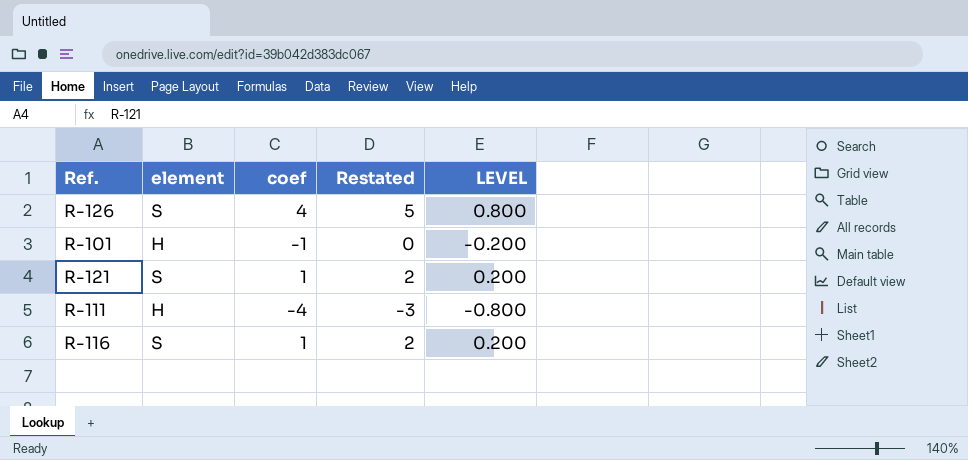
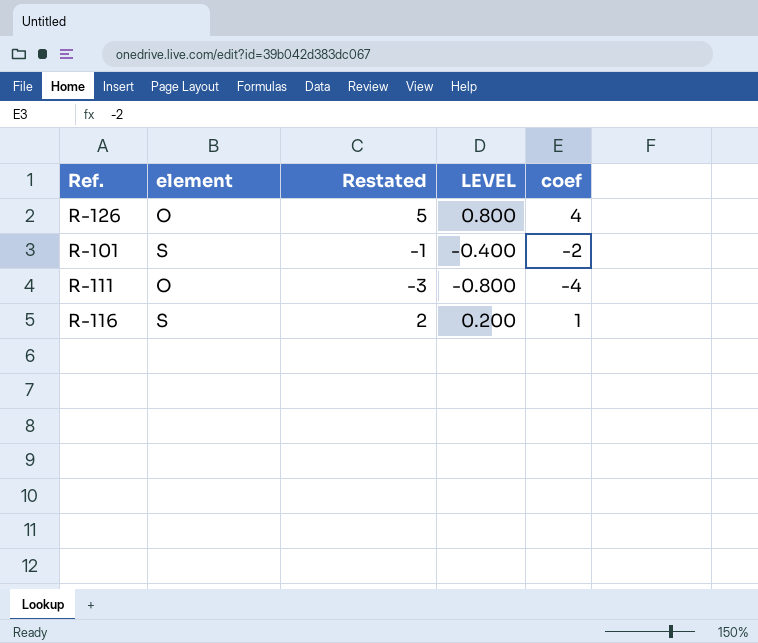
column coef | position: 3 -> 5
row R-121: S | 1 | 2 | 0.200 -> none
R-126 | element: S -> O
R-101 | element: H -> S
R-101 | Restated: 0 -> -1
R-101 | LEVEL: -0.200 -> -0.400
R-101 | coef: -1 -> -2
R-111 | element: H -> O

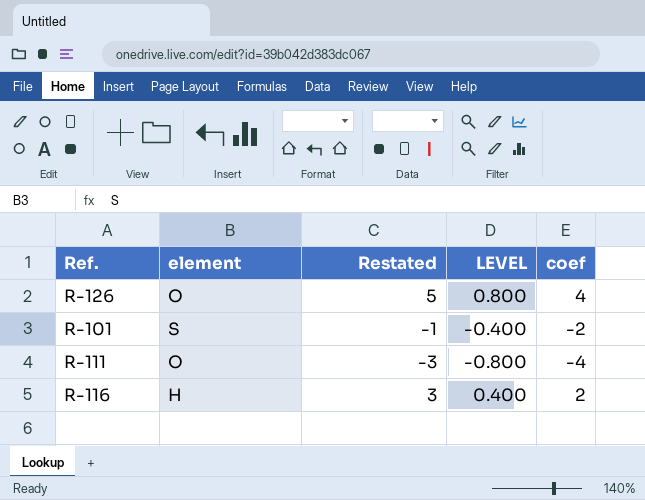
R-116 | element: S -> H
R-116 | Restated: 2 -> 3
R-116 | LEVEL: 0.200 -> 0.400
R-116 | coef: 1 -> 2

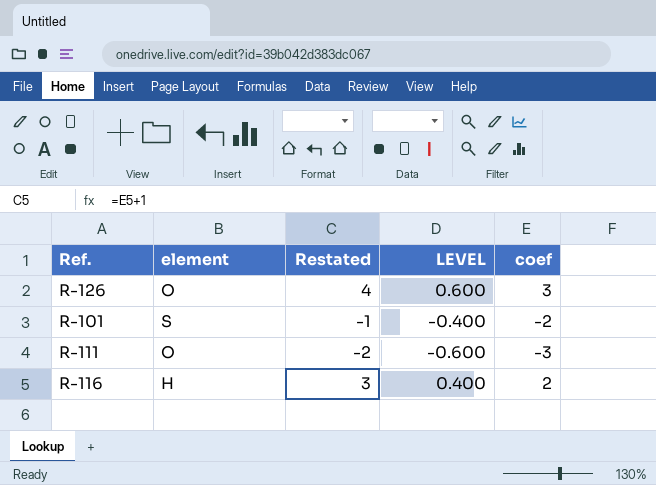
R-126 | Restated: 5 -> 4
R-126 | LEVEL: 0.800 -> 0.600
R-126 | coef: 4 -> 3
R-111 | Restated: -3 -> -2
R-111 | LEVEL: -0.800 -> -0.600
R-111 | coef: -4 -> -3

